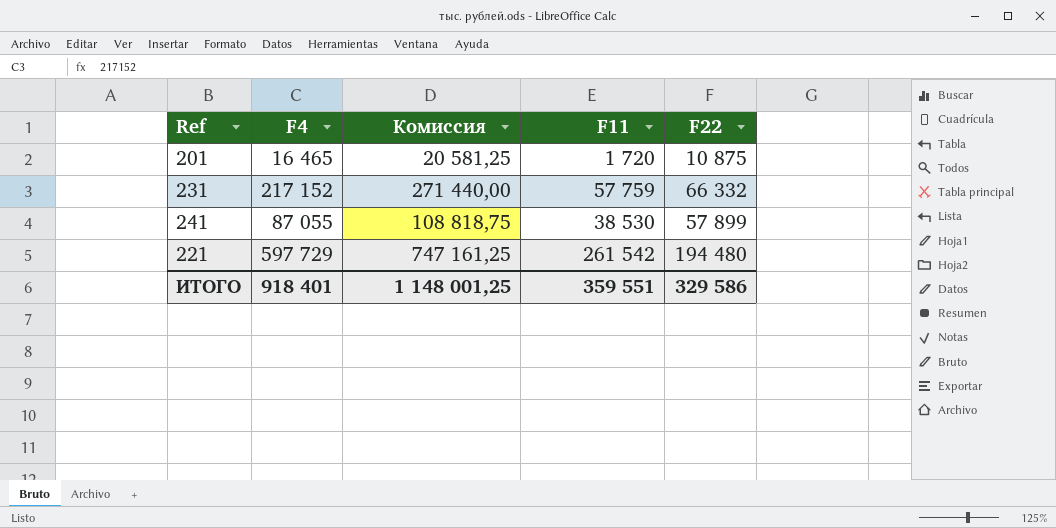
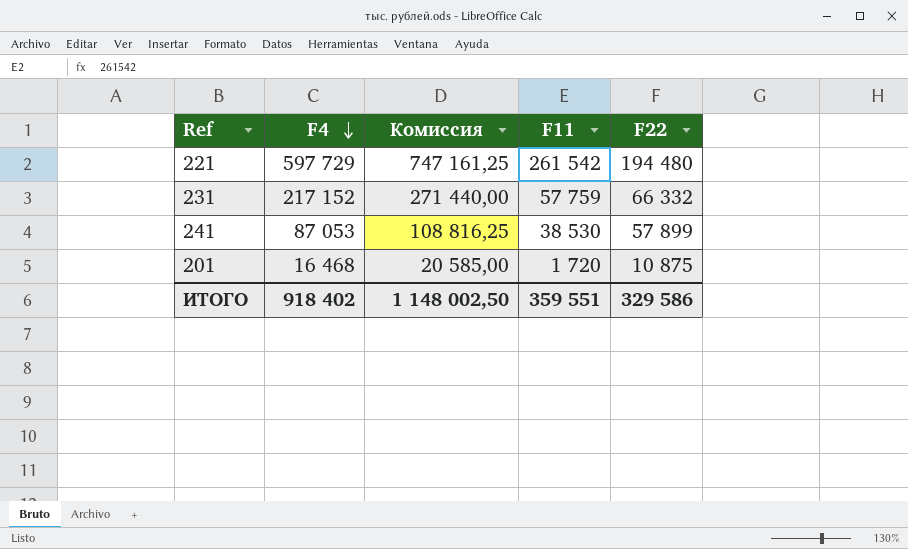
row order: none -> F4 descending
241 | F4: 87 055 -> 87 053
241 | Комиссия: 108 818,75 -> 108 816,25
201 | F4: 16 465 -> 16 468
201 | Комиссия: 20 581,25 -> 20 585,00
ИТОГО | F4: 918 401 -> 918 402
ИТОГО | Комиссия: 1 148 001,25 -> 1 148 002,50

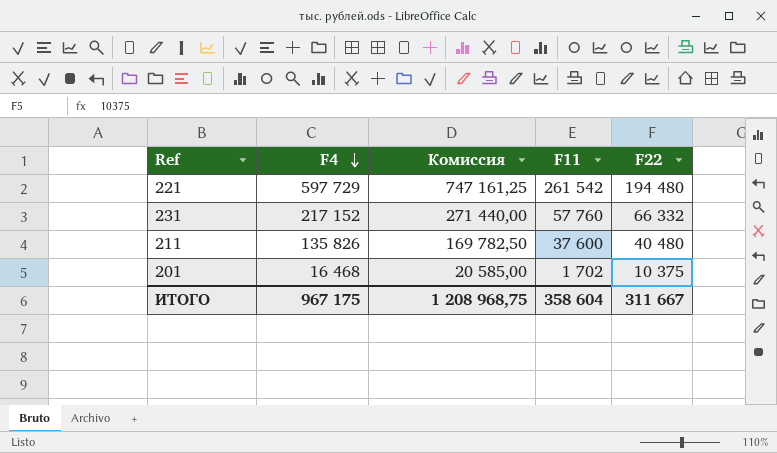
row 241: 87 053 | 108 816,25 | 38 530 | 57 899 -> none
231 | F11: 57 759 -> 57 760
row 211: none -> 135 826 | 169 782,50 | 37 600 | 40 480
201 | F11: 1 720 -> 1 702
201 | F22: 10 875 -> 10 375
ИТОГО | F4: 918 402 -> 967 175
ИТОГО | Комиссия: 1 148 002,50 -> 1 208 968,75
ИТОГО | F11: 359 551 -> 358 604
ИТОГО | F22: 329 586 -> 311 667

